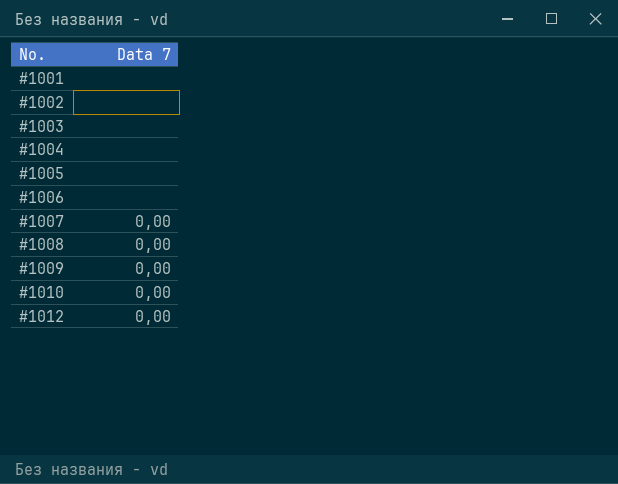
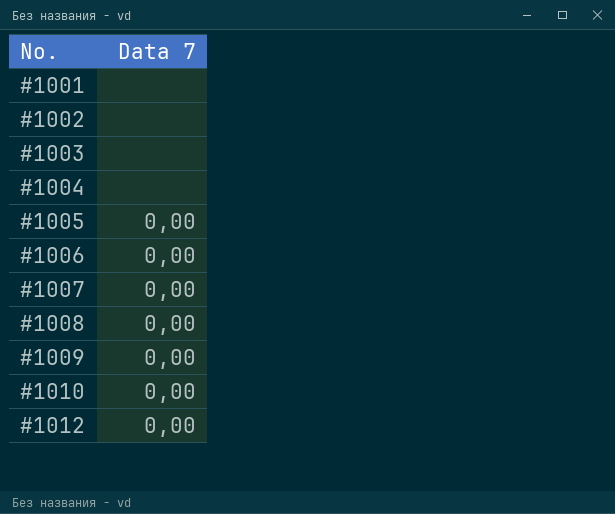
#1005 | Data 7: none -> 0,00
#1006 | Data 7: none -> 0,00

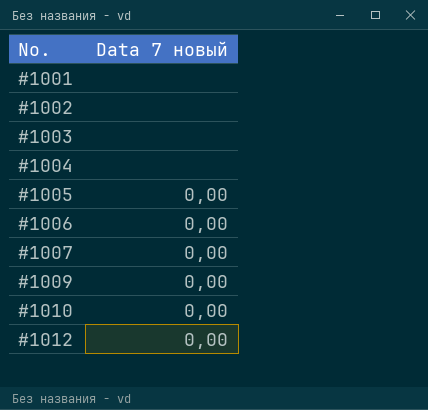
column name: Data 7 -> Data 7 новый
row #1008: 0,00 -> none

